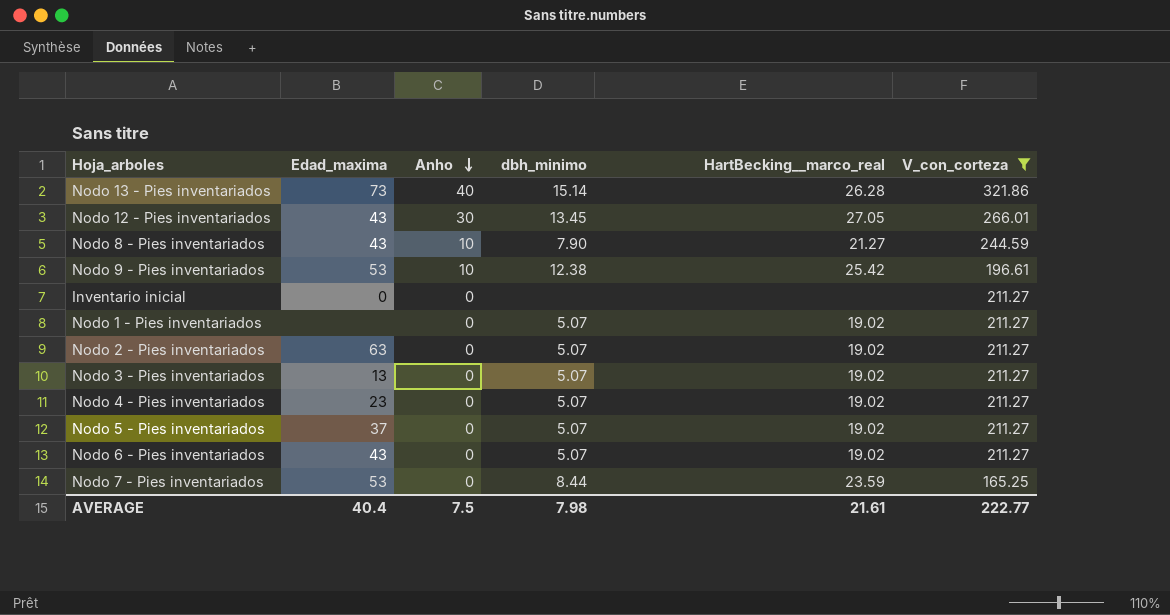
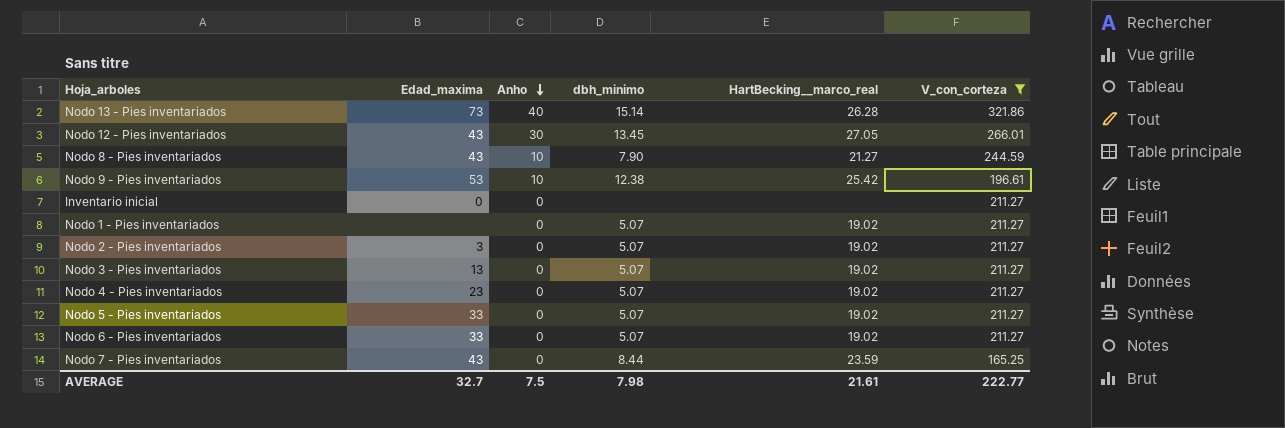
Nodo 2 - Pies inventariados | Edad_maxima: 63 -> 3
Nodo 5 - Pies inventariados | Edad_maxima: 37 -> 33
Nodo 6 - Pies inventariados | Edad_maxima: 43 -> 33
Nodo 7 - Pies inventariados | Edad_maxima: 53 -> 43
AVERAGE | Edad_maxima: 40.4 -> 32.7

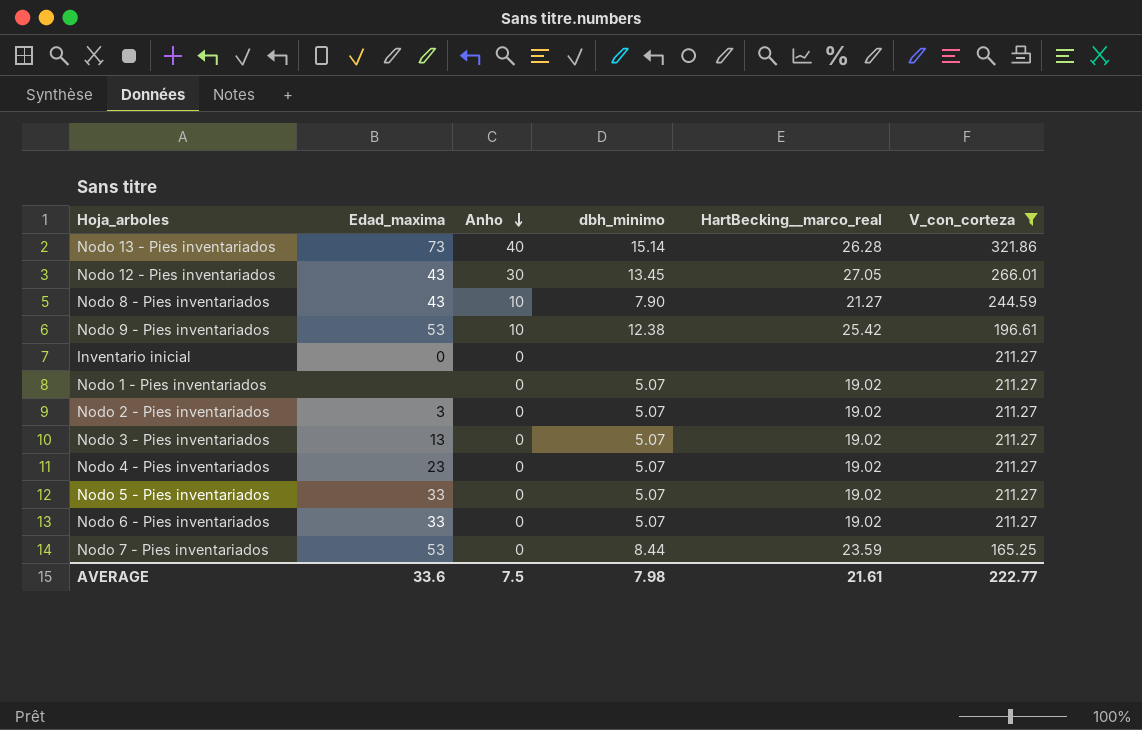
Nodo 7 - Pies inventariados | Edad_maxima: 43 -> 53
AVERAGE | Edad_maxima: 32.7 -> 33.6

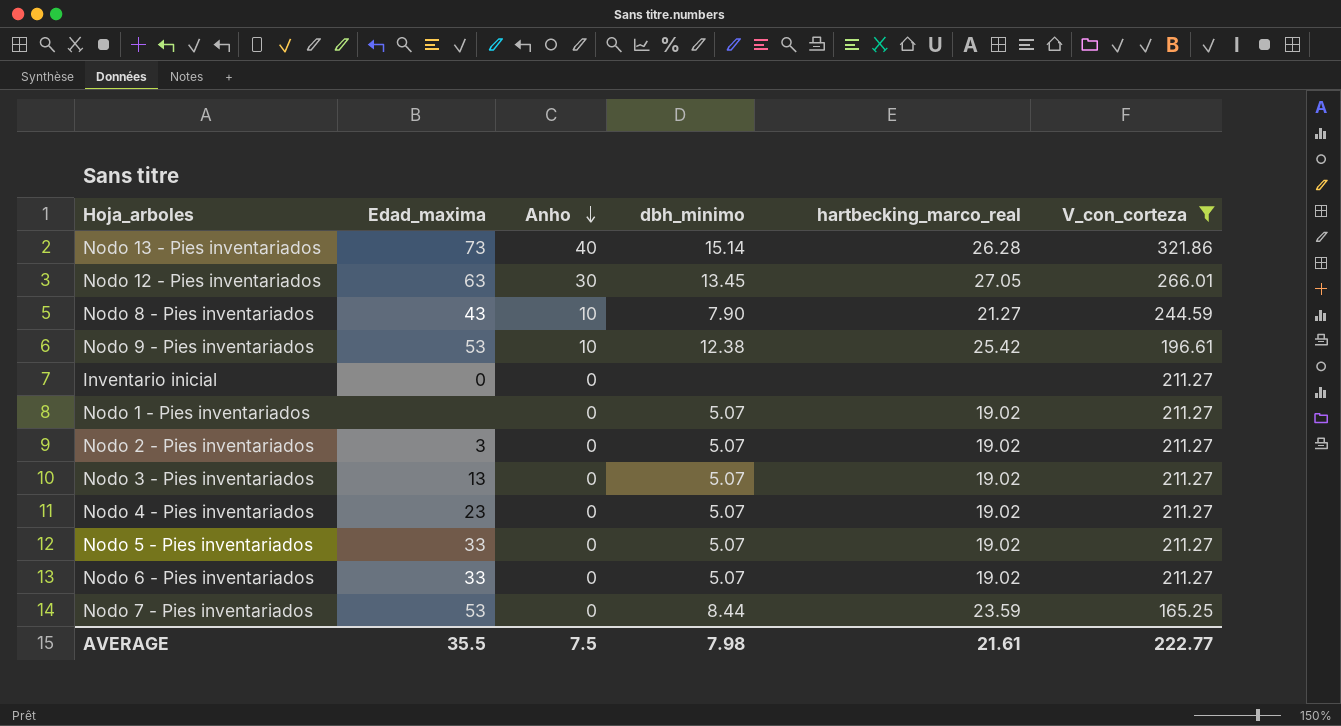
column name: HartBecking__marco_real -> hartbecking_marco_real
Nodo 12 - Pies inventariados | Edad_maxima: 43 -> 63
AVERAGE | Edad_maxima: 33.6 -> 35.5

